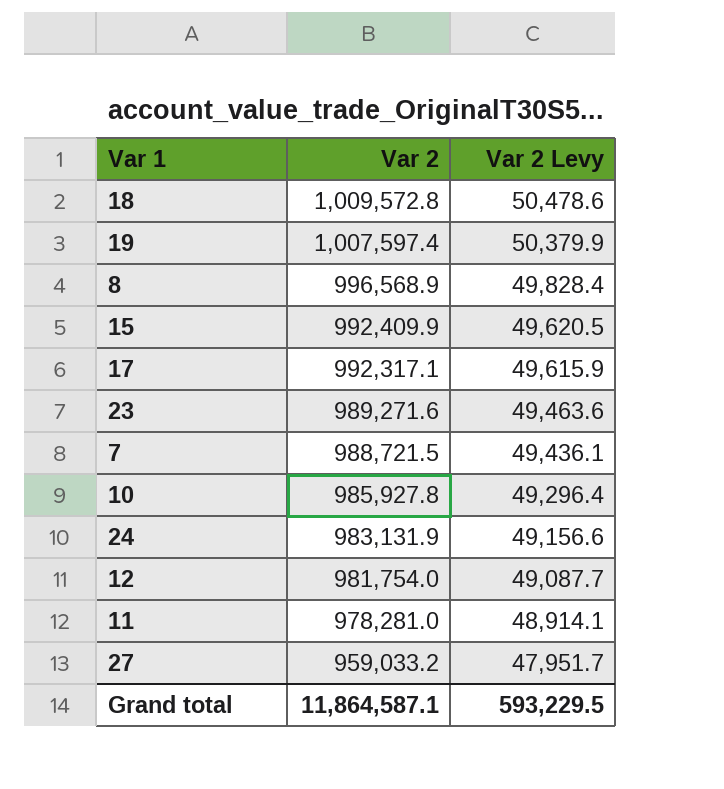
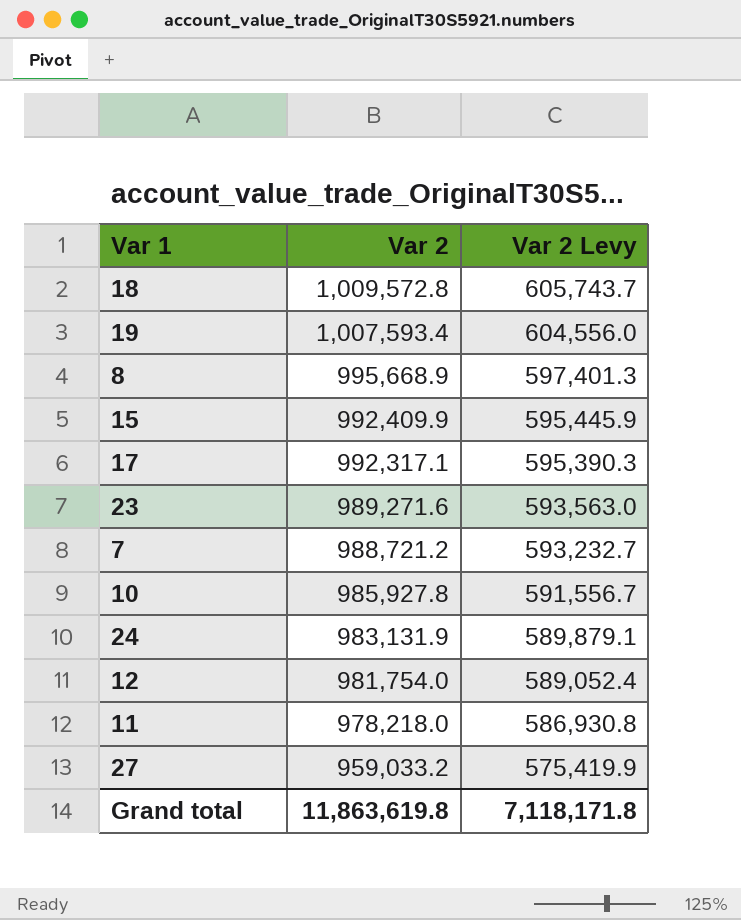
column Var 2 Levy | formula: [Var 2] * 0.05 -> [Var 2] * 0.6
19 | Var 2: 1,007,597.4 -> 1,007,593.4
8 | Var 2: 996,568.9 -> 995,668.9
7 | Var 2: 988,721.5 -> 988,721.2
11 | Var 2: 978,281.0 -> 978,218.0
Grand total | Var 2: 11,864,587.1 -> 11,863,619.8
Grand total | Var 2 Levy: 593,229.5 -> 7,118,171.8

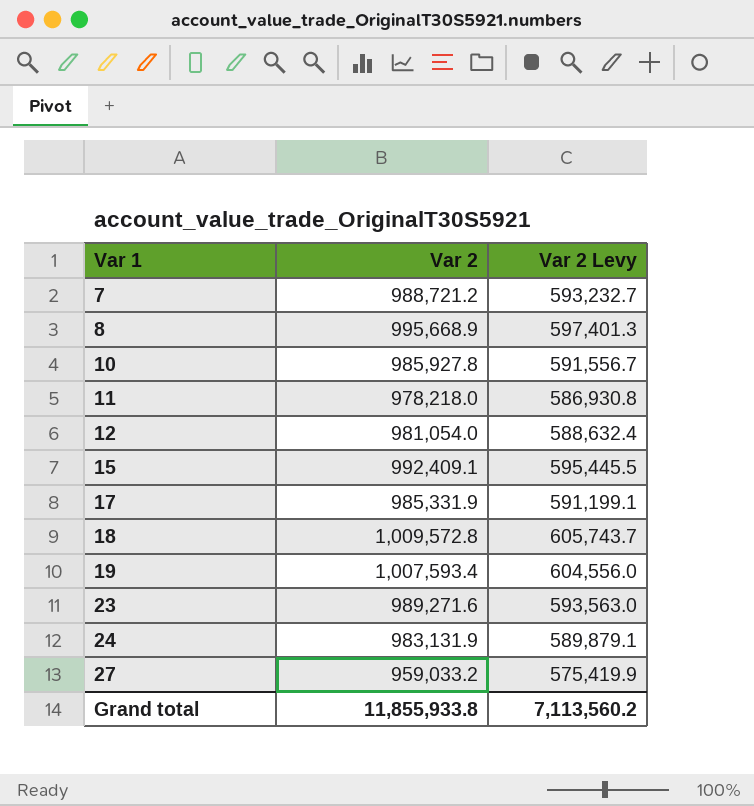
row order: Var 2 descending -> Var 1 ascending
12 | Var 2: 981,754.0 -> 981,054.0
12 | Var 2 Levy: 589,052.4 -> 588,632.4
15 | Var 2: 992,409.9 -> 992,409.1
15 | Var 2 Levy: 595,445.9 -> 595,445.5
17 | Var 2: 992,317.1 -> 985,331.9
17 | Var 2 Levy: 595,390.3 -> 591,199.1
Grand total | Var 2: 11,863,619.8 -> 11,855,933.8
Grand total | Var 2 Levy: 7,118,171.8 -> 7,113,560.2

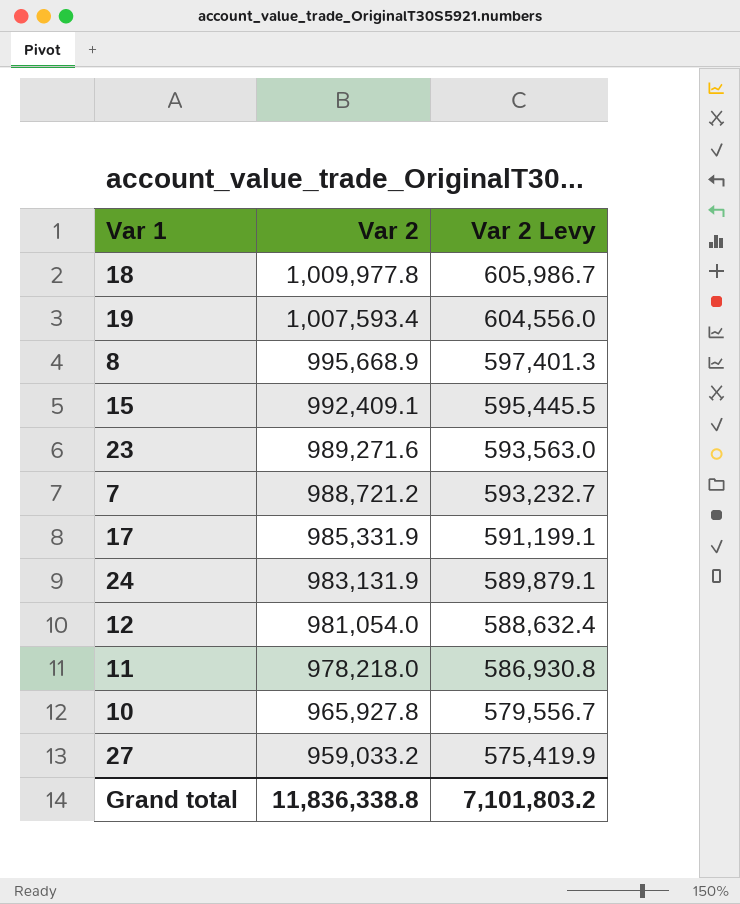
row order: Var 1 ascending -> Var 2 descending
18 | Var 2: 1,009,572.8 -> 1,009,977.8
18 | Var 2 Levy: 605,743.7 -> 605,986.7
10 | Var 2: 985,927.8 -> 965,927.8
10 | Var 2 Levy: 591,556.7 -> 579,556.7
Grand total | Var 2: 11,855,933.8 -> 11,836,338.8
Grand total | Var 2 Levy: 7,113,560.2 -> 7,101,803.2

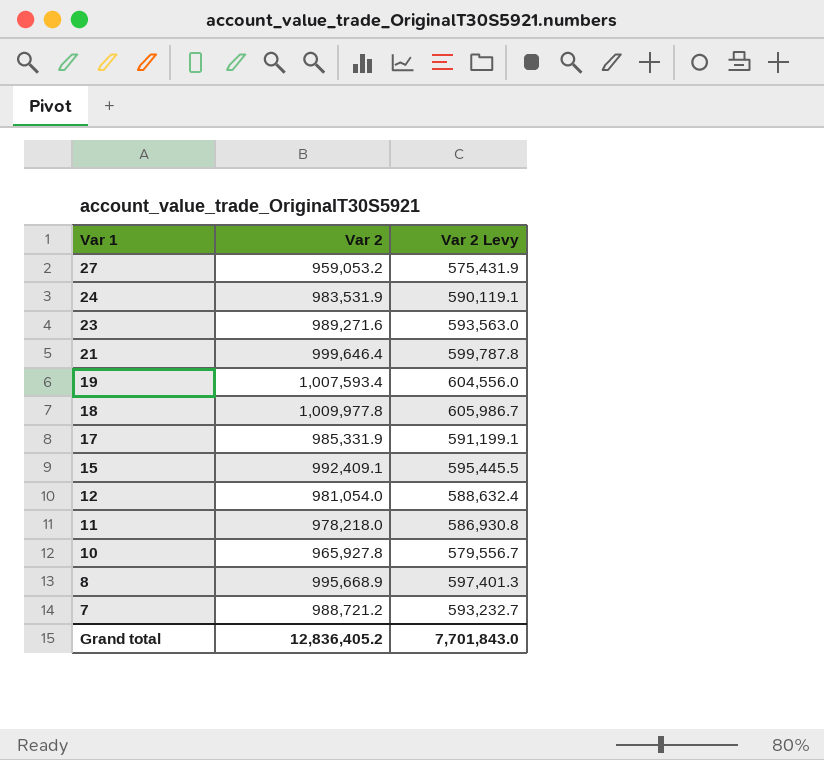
row order: Var 2 descending -> Var 1 descending
27 | Var 2: 959,033.2 -> 959,053.2
27 | Var 2 Levy: 575,419.9 -> 575,431.9
24 | Var 2: 983,131.9 -> 983,531.9
24 | Var 2 Levy: 589,879.1 -> 590,119.1
row 21: none -> 999,646.4 | 599,787.8
Grand total | Var 2: 11,836,338.8 -> 12,836,405.2
Grand total | Var 2 Levy: 7,101,803.2 -> 7,701,843.0

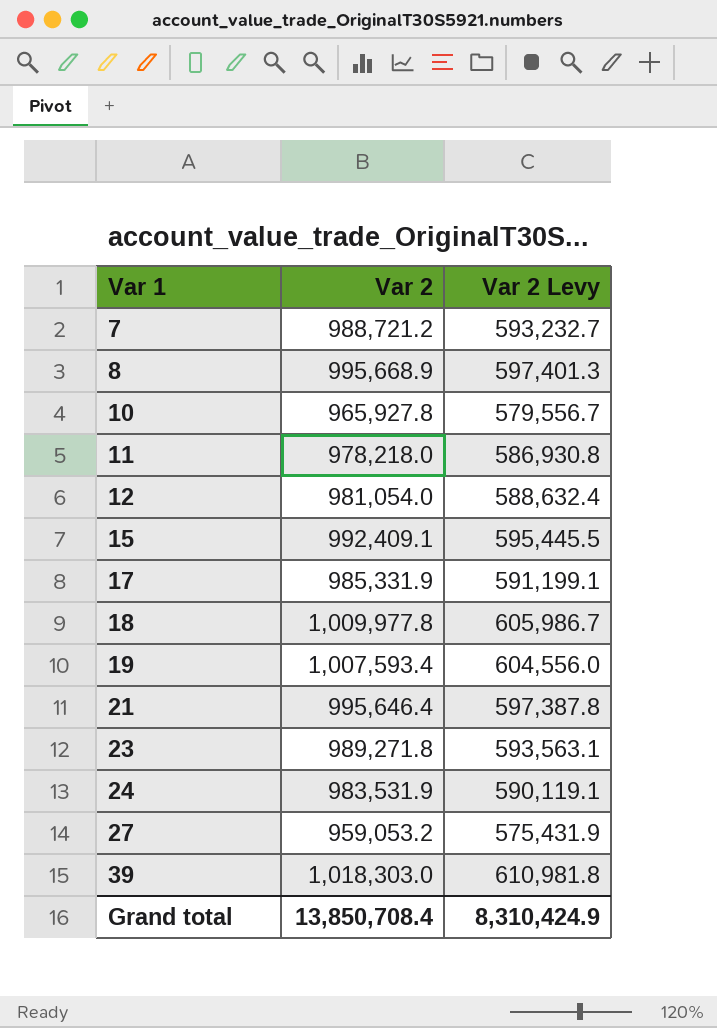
row order: Var 1 descending -> Var 1 ascending
21 | Var 2: 999,646.4 -> 995,646.4
21 | Var 2 Levy: 599,787.8 -> 597,387.8
23 | Var 2: 989,271.6 -> 989,271.8
23 | Var 2 Levy: 593,563.0 -> 593,563.1
row 39: none -> 1,018,303.0 | 610,981.8
Grand total | Var 2: 12,836,405.2 -> 13,850,708.4
Grand total | Var 2 Levy: 7,701,843.0 -> 8,310,424.9

